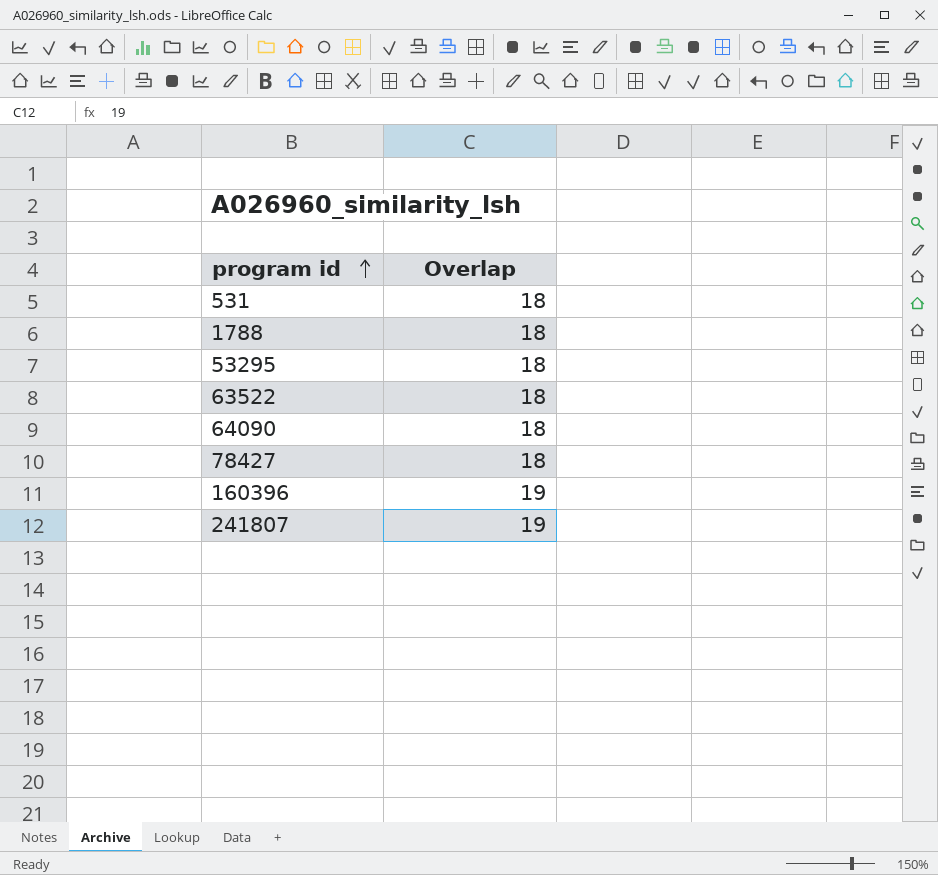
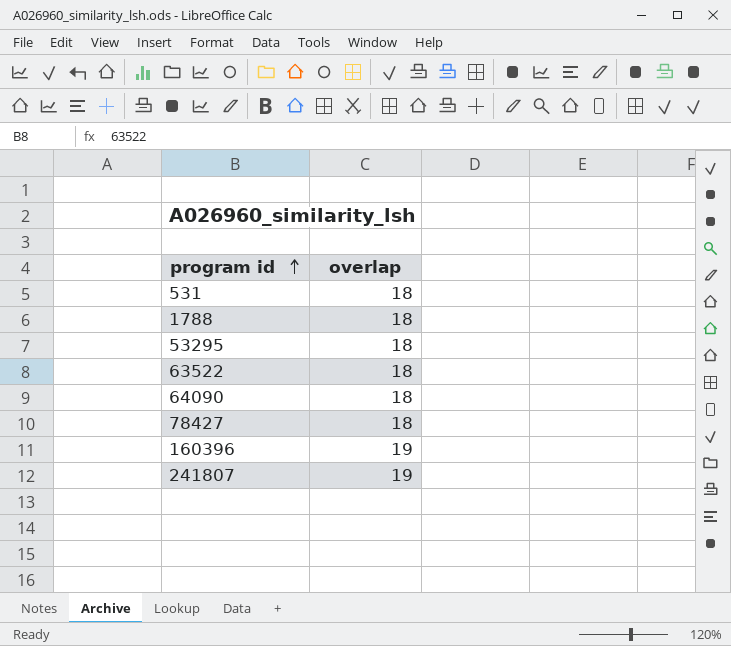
column name: Overlap -> overlap

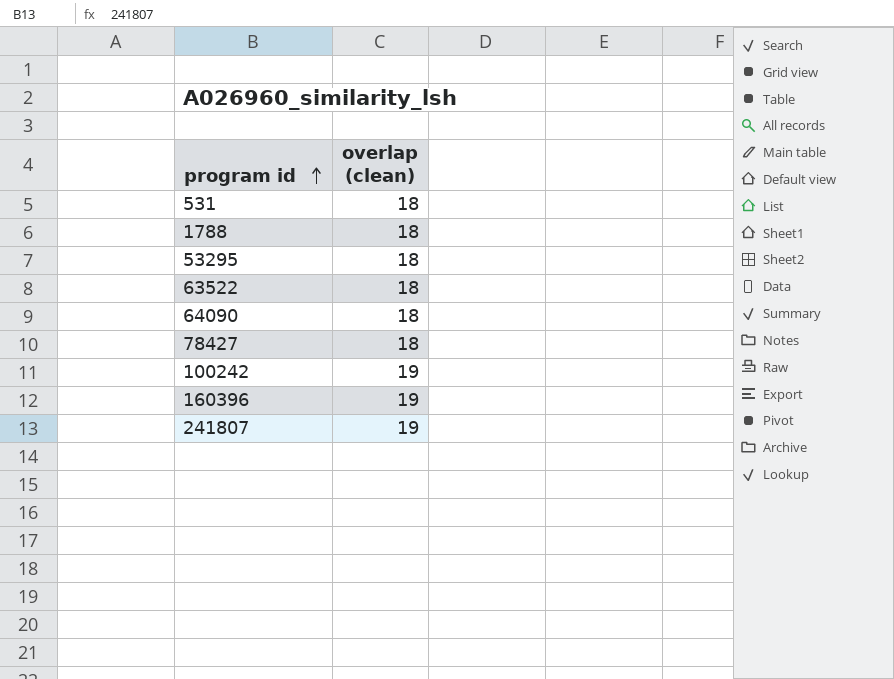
column name: overlap -> overlap (clean)
row 100242: none -> 19

